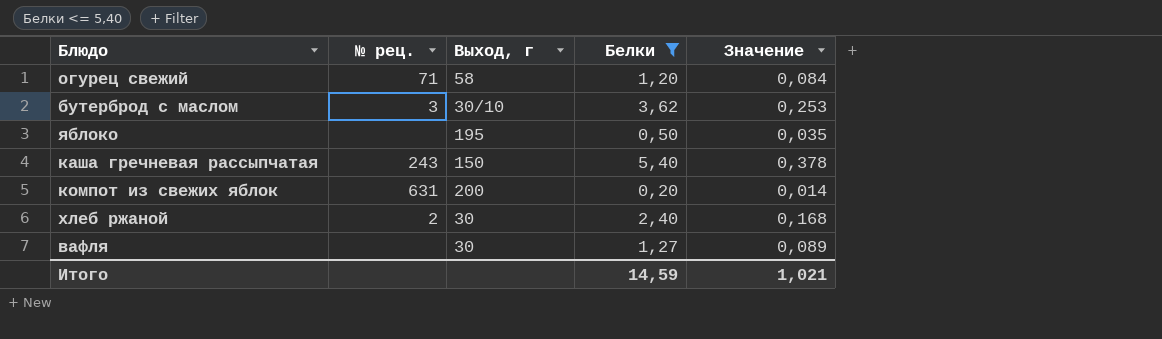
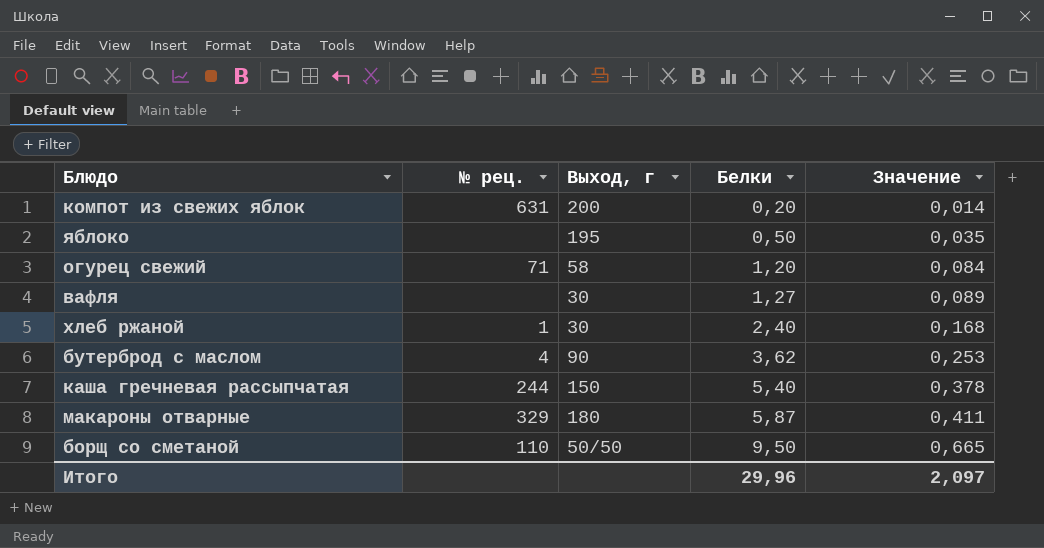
filter: Белки <= 5,40 -> none
row order: none -> Белки ascending
хлеб ржаной | № рец.: 2 -> 1
бутерброд с маслом | № рец.: 3 -> 4
бутерброд с маслом | Выход, г: 30/10 -> 90
каша гречневая рассыпчатая | № рец.: 243 -> 244
Итого | Белки: 14,59 -> 29,96
Итого | Значение: 1,021 -> 2,097

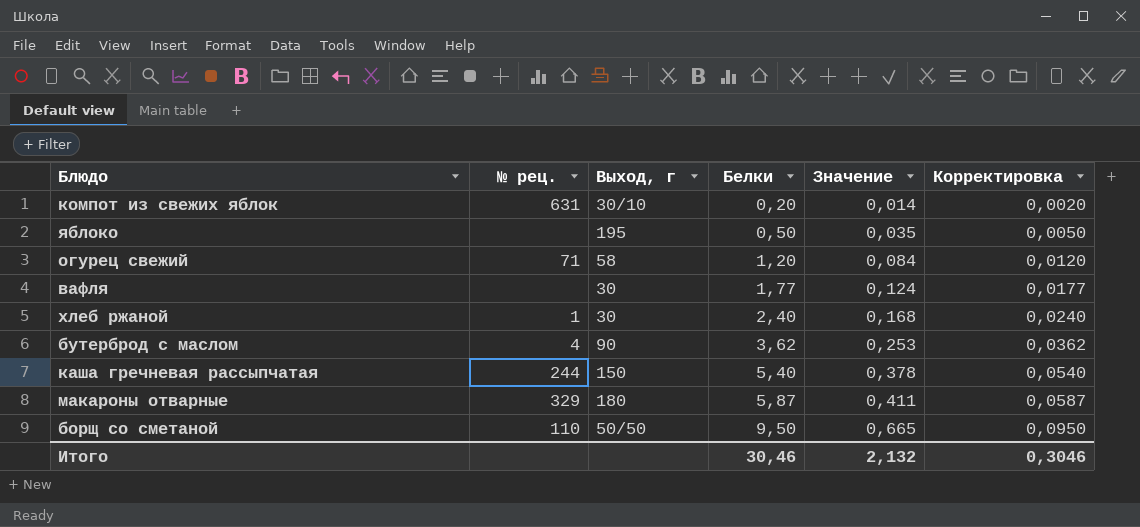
column Корректировка | formula: none -> [Белки] * 0,01
компот из свежих яблок | Выход, г: 200 -> 30/10
вафля | Белки: 1,27 -> 1,77
вафля | Значение: 0,089 -> 0,124
Итого | Белки: 29,96 -> 30,46
Итого | Значение: 2,097 -> 2,132

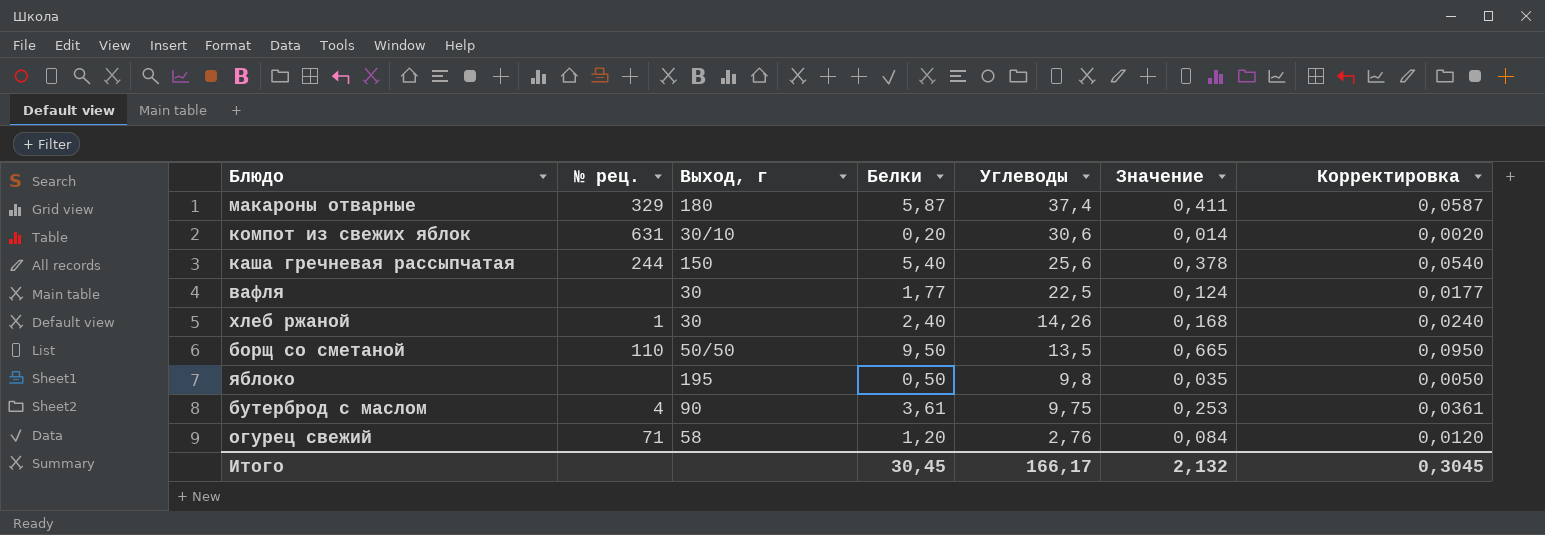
row order: Белки ascending -> Углеводы descending
column Углеводы | position: none -> 5
бутерброд с маслом | Белки: 3,62 -> 3,61
бутерброд с маслом | Корректировка: 0,0362 -> 0,0361
Итого | Белки: 30,46 -> 30,45
Итого | Корректировка: 0,3046 -> 0,3045

